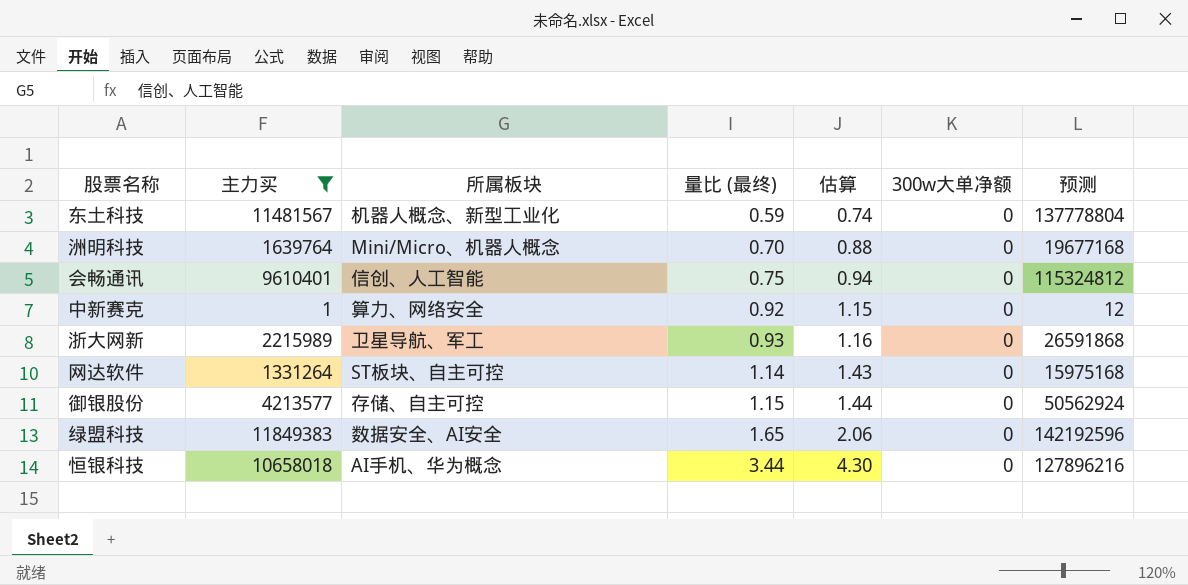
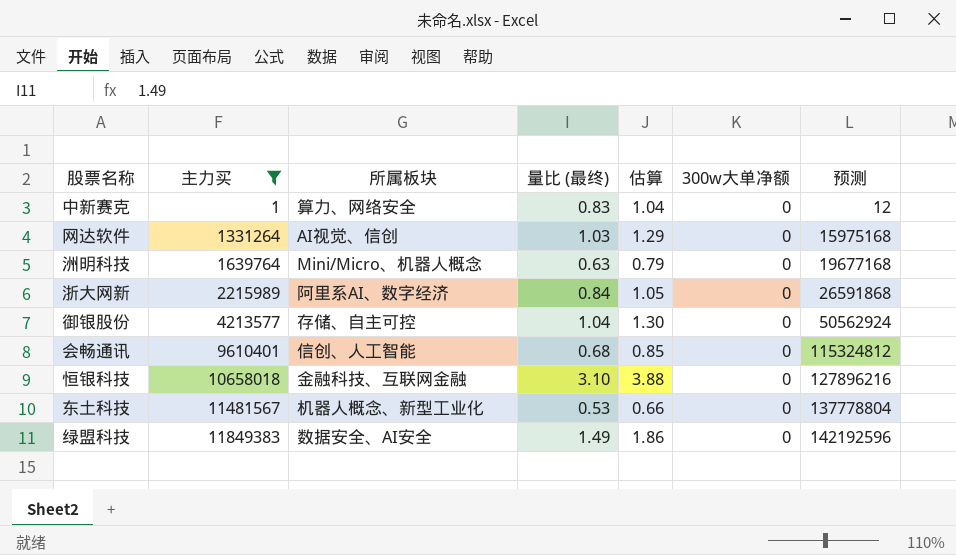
row order: 量比 (最终) ascending -> 主力买 ascending
中新赛克 | 量比 (最终): 0.92 -> 0.83
中新赛克 | 估算: 1.15 -> 1.04
网达软件 | 所属板块: ST板块、自主可控 -> AI视觉、信创
网达软件 | 量比 (最终): 1.14 -> 1.03
网达软件 | 估算: 1.43 -> 1.29
洲明科技 | 量比 (最终): 0.70 -> 0.63
洲明科技 | 估算: 0.88 -> 0.79
浙大网新 | 所属板块: 卫星导航、军工 -> 阿里系AI、数字经济
浙大网新 | 量比 (最终): 0.93 -> 0.84
浙大网新 | 估算: 1.16 -> 1.05
御银股份 | 量比 (最终): 1.15 -> 1.04
御银股份 | 估算: 1.44 -> 1.30
会畅通讯 | 量比 (最终): 0.75 -> 0.68
会畅通讯 | 估算: 0.94 -> 0.85
恒银科技 | 所属板块: AI手机、华为概念 -> 金融科技、互联网金融
恒银科技 | 量比 (最终): 3.44 -> 3.10
恒银科技 | 估算: 4.30 -> 3.88
东土科技 | 量比 (最终): 0.59 -> 0.53
东土科技 | 估算: 0.74 -> 0.66
绿盟科技 | 量比 (最终): 1.65 -> 1.49
绿盟科技 | 估算: 2.06 -> 1.86

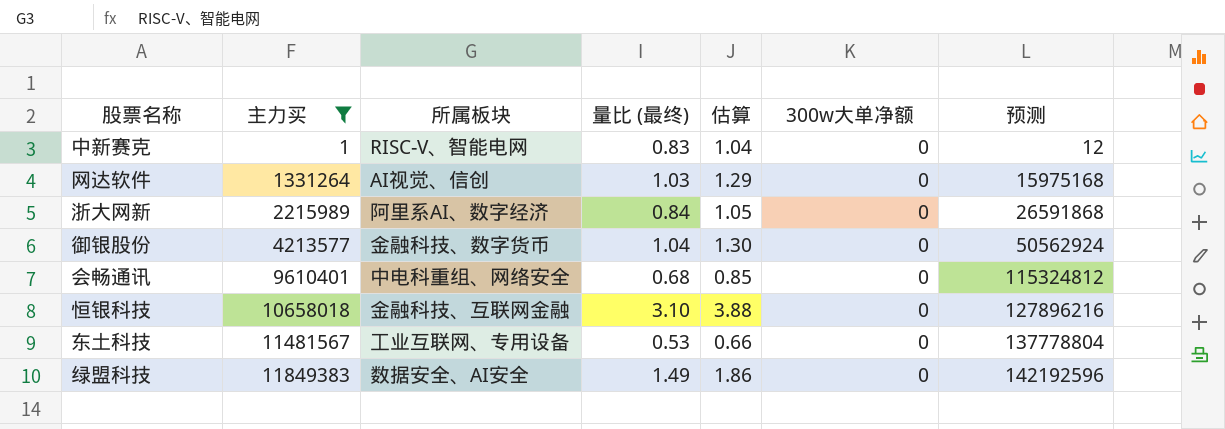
row 洲明科技: 1639764 | Mini/Micro、机器人概念 | 0.63 | 0.79 | 0 | 19677168 -> none
中新赛克 | 所属板块: 算力、网络安全 -> RISC-V、智能电网
御银股份 | 所属板块: 存储、自主可控 -> 金融科技、数字货币
会畅通讯 | 所属板块: 信创、人工智能 -> 中电科重组、网络安全
东土科技 | 所属板块: 机器人概念、新型工业化 -> 工业互联网、专用设备

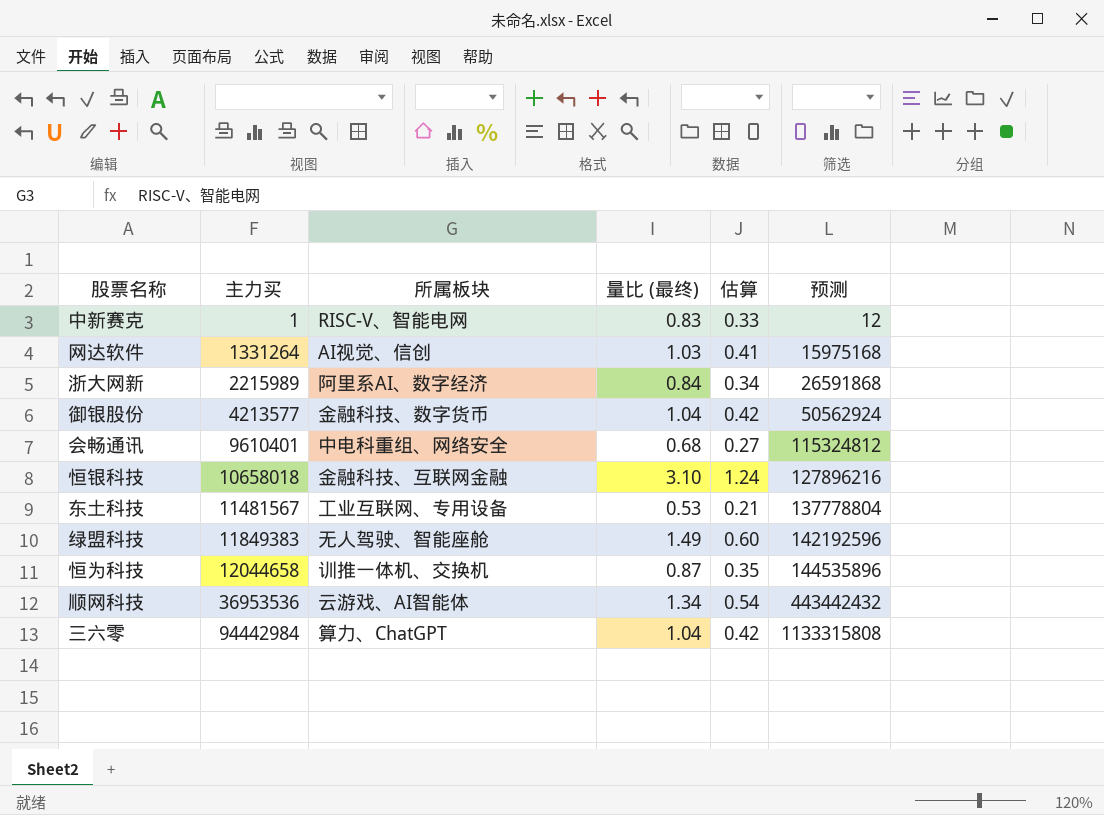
filter: 主力买 <= 11849383 -> none
column 300w大单净额 | position: 6 -> none
column 估算 | formula: [量比 (最终)] * 1.25 -> [量比 (最终)] * 0.4
绿盟科技 | 所属板块: 数据安全、AI安全 -> 无人驾驶、智能座舱

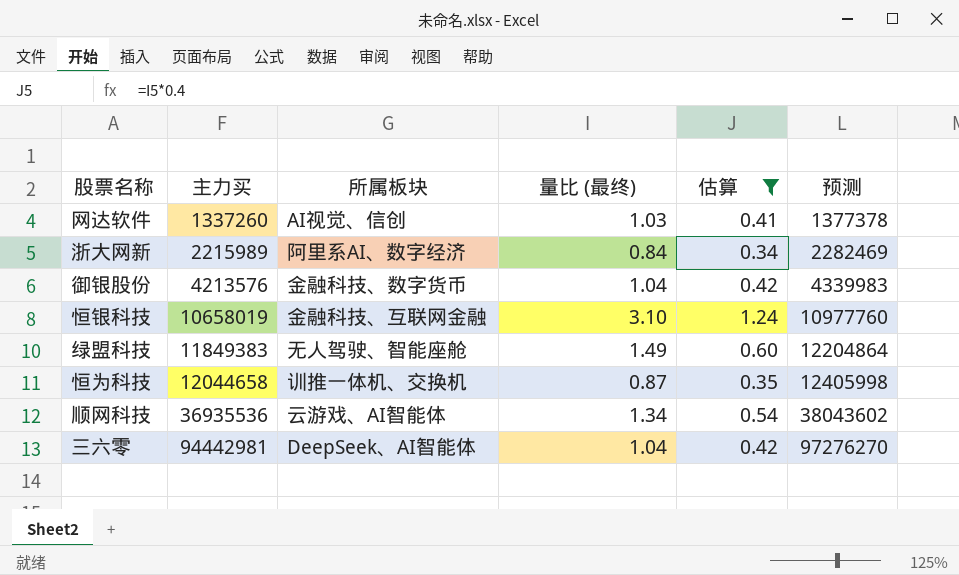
filter: none -> 估算 >= 0.34
column 预测 | formula: [主力买] * 12 -> [主力买] * 1.03
网达软件 | 主力买: 1331264 -> 1337260
御银股份 | 主力买: 4213577 -> 4213576
恒银科技 | 主力买: 10658018 -> 10658019
顺网科技 | 主力买: 36953536 -> 36935536
三六零 | 主力买: 94442984 -> 94442981
三六零 | 所属板块: 算力、ChatGPT -> DeepSeek、AI智能体

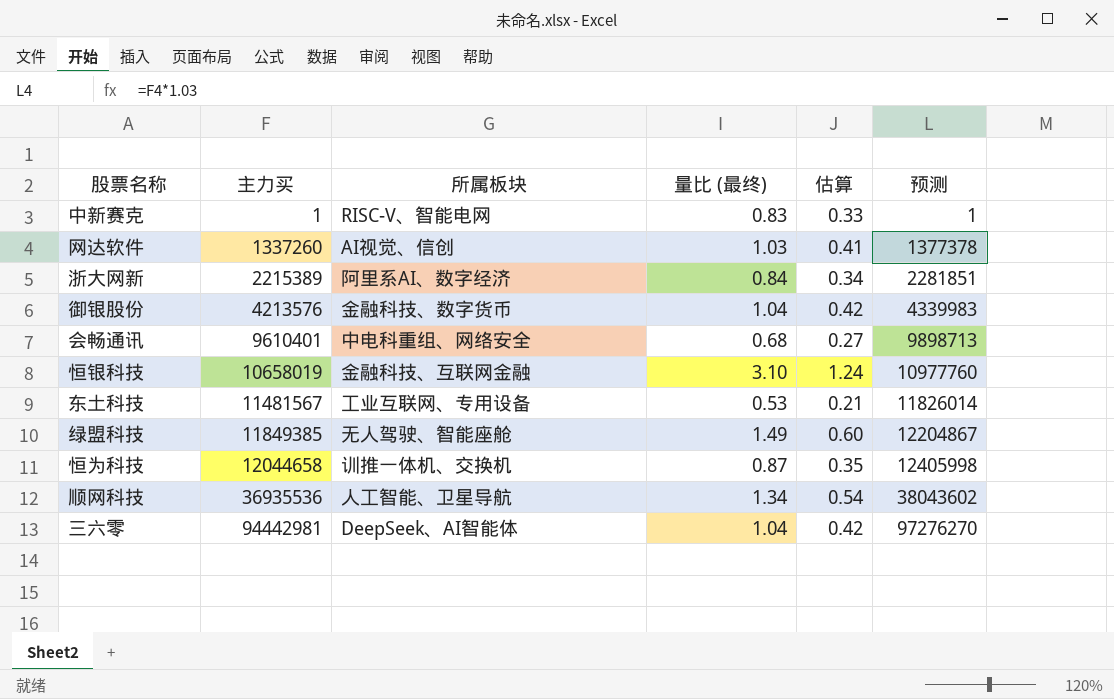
filter: 估算 >= 0.34 -> none
浙大网新 | 主力买: 2215989 -> 2215389
浙大网新 | 预测: 2282469 -> 2281851
绿盟科技 | 主力买: 11849383 -> 11849385
绿盟科技 | 预测: 12204864 -> 12204867
顺网科技 | 所属板块: 云游戏、AI智能体 -> 人工智能、卫星导航

